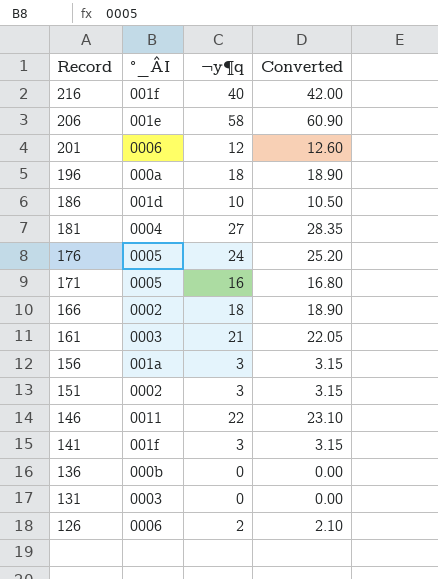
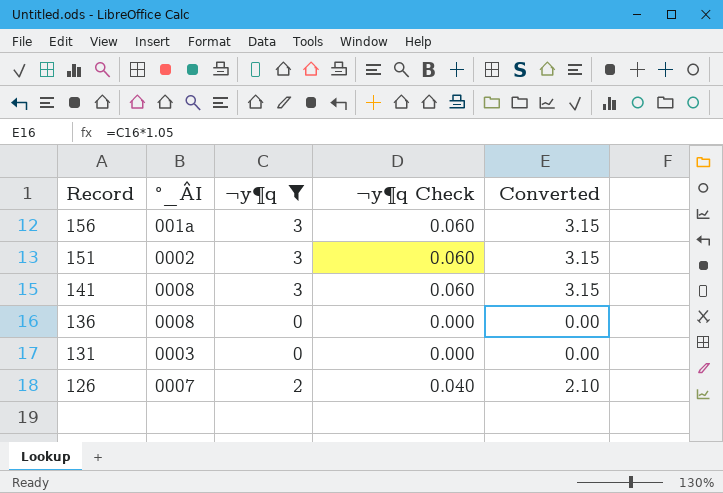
filter: none -> ¬y¶q <= 3
column ¬y¶q Check | formula: none -> [¬y¶q] * 0.02
141 | °_ÂI: 001f -> 0008
136 | °_ÂI: 000b -> 0008
126 | °_ÂI: 0006 -> 0007

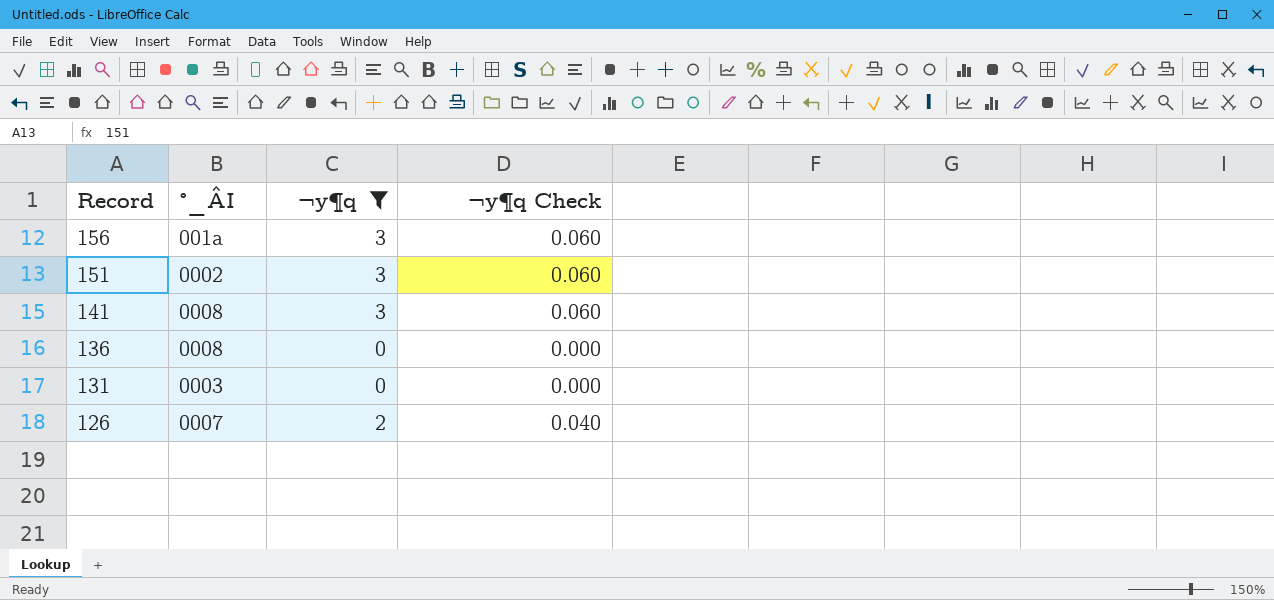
column Converted | formula: [¬y¶q] * 1.05 -> none

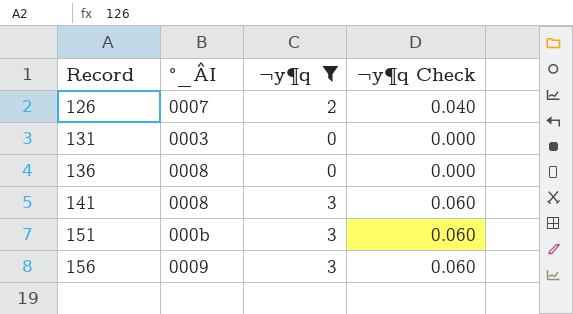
row order: Record descending -> Record ascending
151 | °_ÂI: 0002 -> 000b
156 | °_ÂI: 001a -> 0009

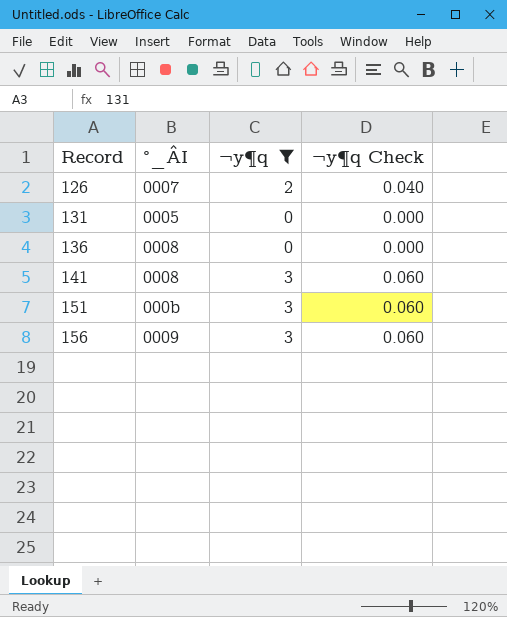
131 | °_ÂI: 0003 -> 0005

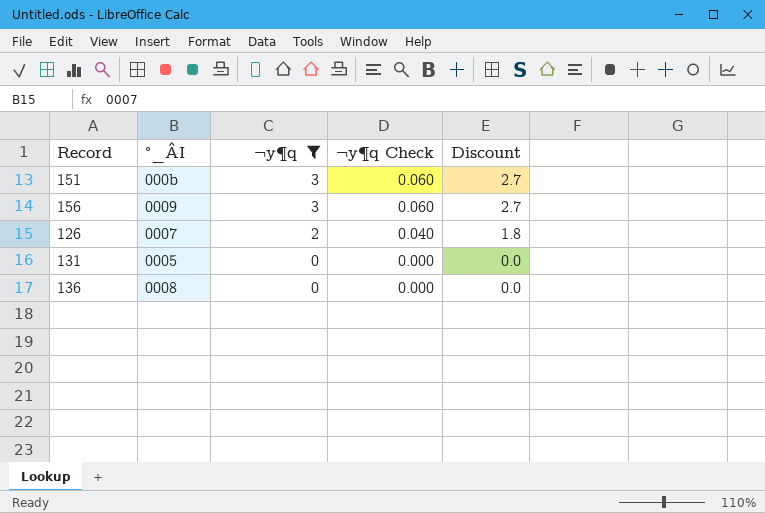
row order: Record ascending -> ¬y¶q descending
column Discount | formula: none -> [¬y¶q] * 0.9
row 141: 0008 | 3 | 0.060 -> none

